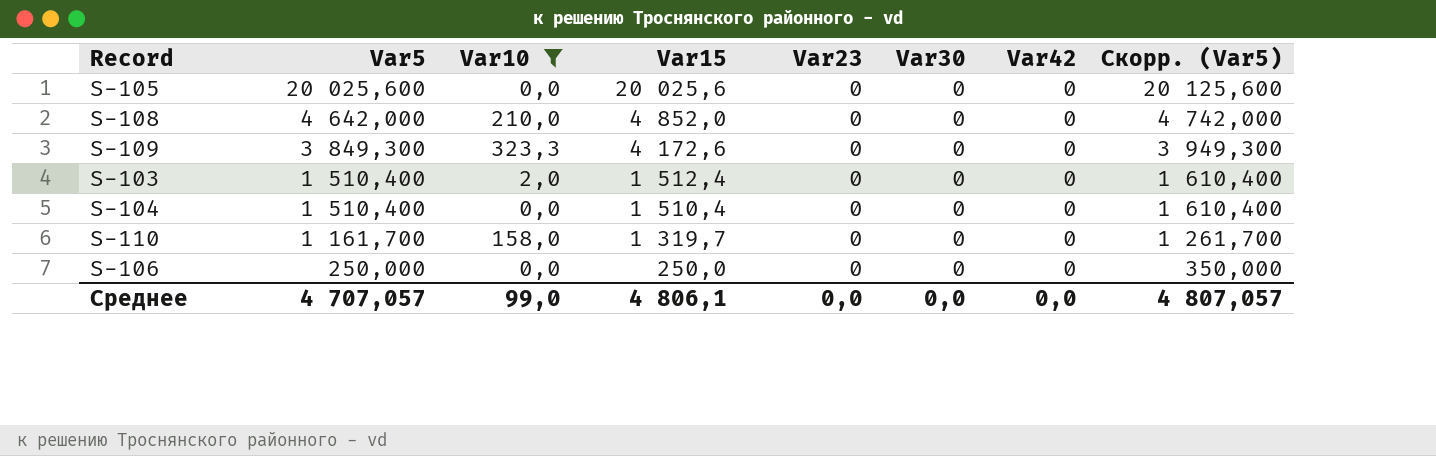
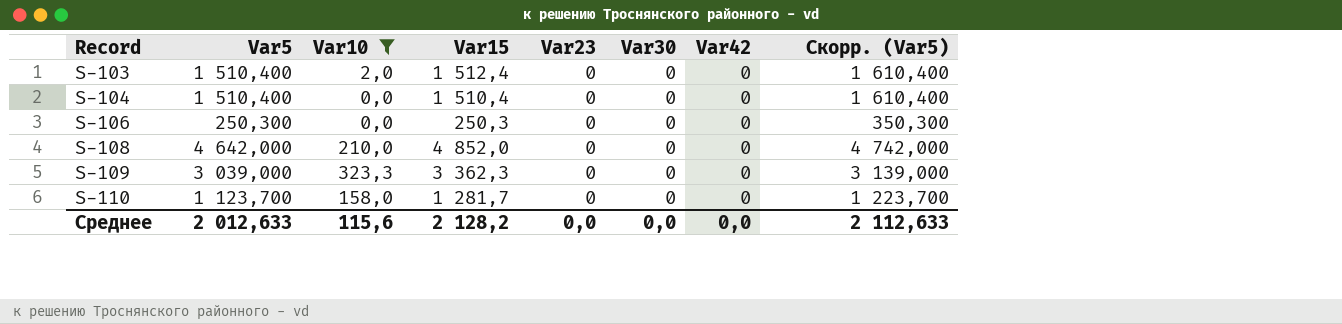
row order: Var5 descending -> Record ascending
row S-105: 20 025,600 | 0,0 | 20 025,6 | 0 | 0 | 0 | 20 125,600 -> none
S-106 | Var5: 250,000 -> 250,300
S-106 | Var15: 250,0 -> 250,3
S-106 | Скорр. (Var5): 350,000 -> 350,300
S-109 | Var5: 3 849,300 -> 3 039,000
S-109 | Var15: 4 172,6 -> 3 362,3
S-109 | Скорр. (Var5): 3 949,300 -> 3 139,000
S-110 | Var5: 1 161,700 -> 1 123,700
S-110 | Var15: 1 319,7 -> 1 281,7
S-110 | Скорр. (Var5): 1 261,700 -> 1 223,700
Среднее | Var5: 4 707,057 -> 2 012,633
Среднее | Var10: 99,0 -> 115,6
Среднее | Var15: 4 806,1 -> 2 128,2
Среднее | Скорр. (Var5): 4 807,057 -> 2 112,633

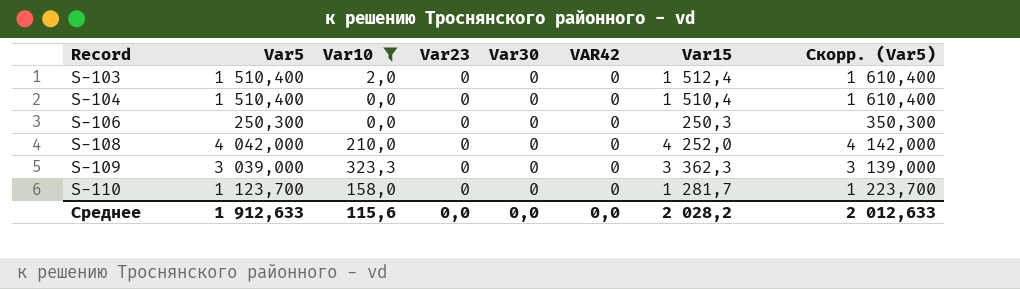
column name: Var42 -> VAR42
column Var15 | position: 4 -> 7
S-108 | Var5: 4 642,000 -> 4 042,000
S-108 | Var15: 4 852,0 -> 4 252,0
S-108 | Скорр. (Var5): 4 742,000 -> 4 142,000
Среднее | Var5: 2 012,633 -> 1 912,633
Среднее | Var15: 2 128,2 -> 2 028,2
Среднее | Скорр. (Var5): 2 112,633 -> 2 012,633

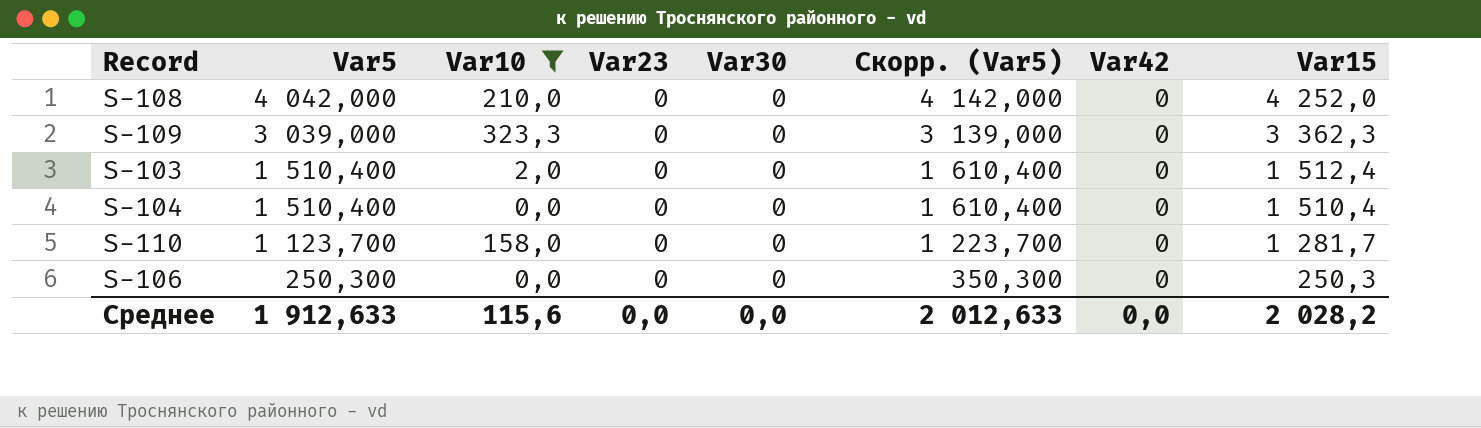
row order: Record ascending -> Var5 descending
column Скорр. (Var5) | position: 8 -> 6
column name: VAR42 -> Var42

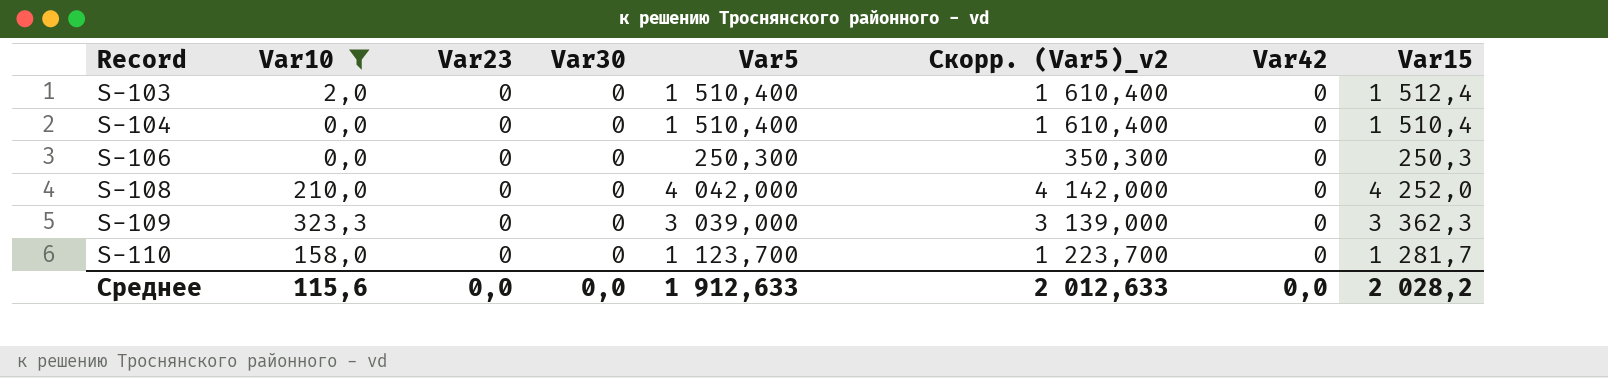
row order: Var5 descending -> Record ascending
column Var5 | position: 2 -> 5
column name: Скорр. (Var5) -> Скорр. (Var5)_v2

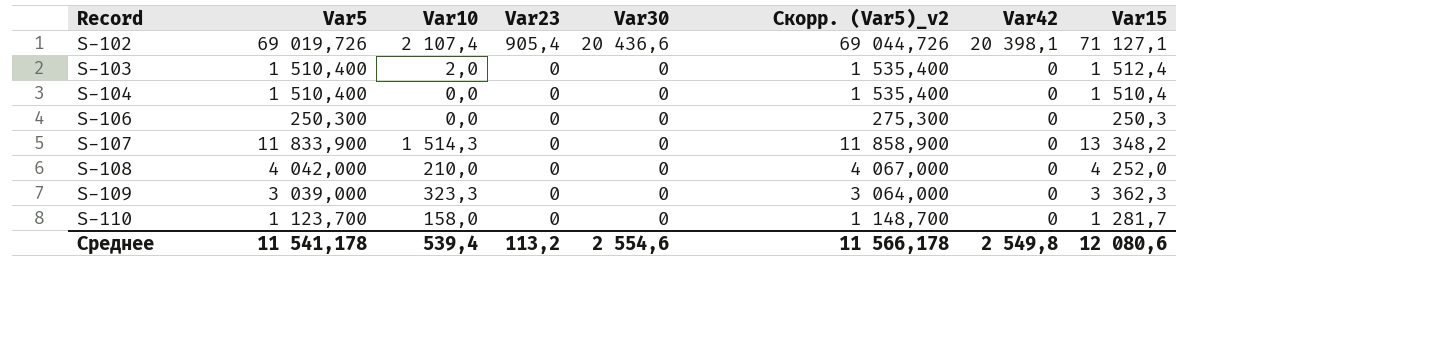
filter: Var10 <= 323,3 -> none
column Var5 | position: 5 -> 2
column Скорр. (Var5)_v2 | formula: [Var5] + 100 -> [Var5] + 25
Среднее | Var5: 1 912,633 -> 11 541,178
Среднее | Var10: 115,6 -> 539,4
Среднее | Var23: 0,0 -> 113,2
Среднее | Var30: 0,0 -> 2 554,6
Среднее | Скорр. (Var5)_v2: 2 012,633 -> 11 566,178
Среднее | Var42: 0,0 -> 2 549,8
Среднее | Var15: 2 028,2 -> 12 080,6

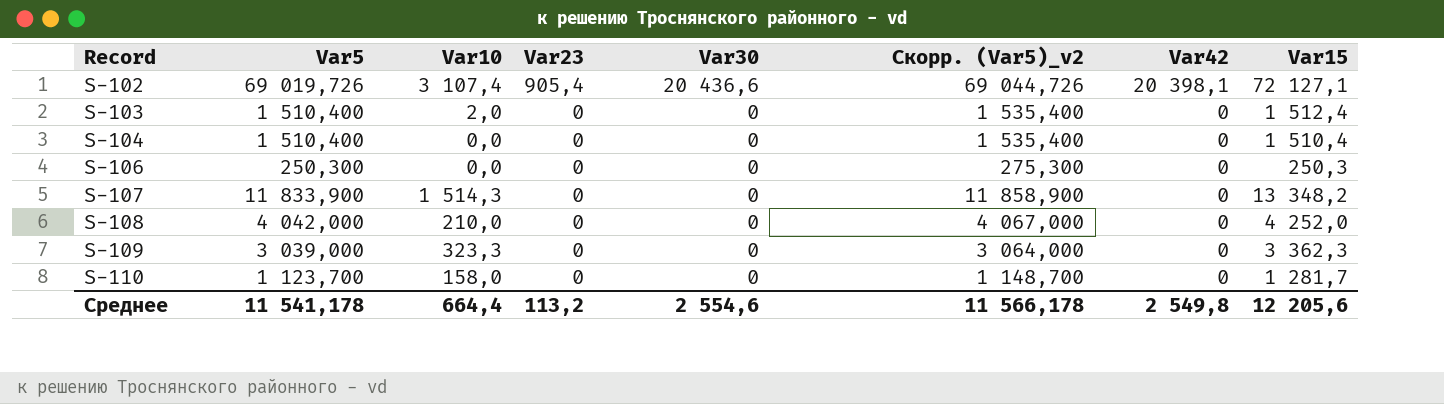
S-102 | Var10: 2 107,4 -> 3 107,4
S-102 | Var15: 71 127,1 -> 72 127,1
Среднее | Var10: 539,4 -> 664,4
Среднее | Var15: 12 080,6 -> 12 205,6

